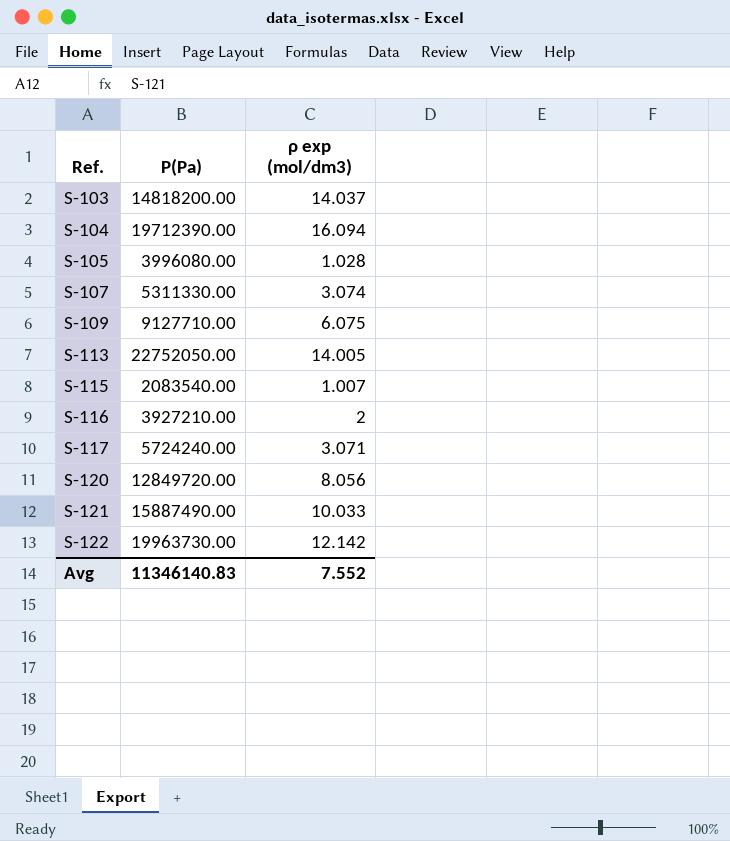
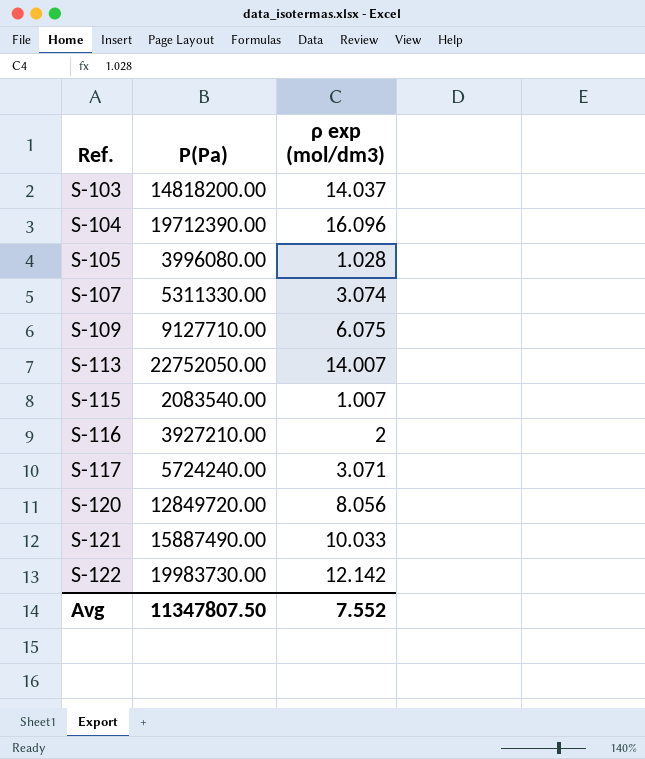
S-104 | ρ exp (mol/dm3): 16.094 -> 16.096
S-113 | ρ exp (mol/dm3): 14.005 -> 14.007
S-122 | P(Pa): 19963730.00 -> 19983730.00
Avg | P(Pa): 11346140.83 -> 11347807.50

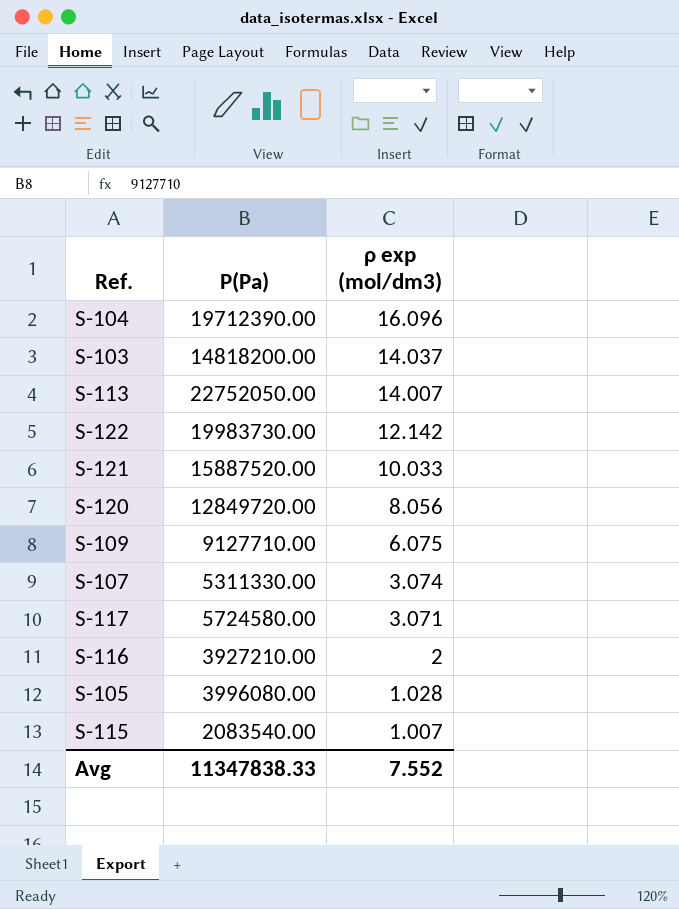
row order: Ref. ascending -> ρ exp (mol/dm3) descending
S-121 | P(Pa): 15887490.00 -> 15887520.00
S-117 | P(Pa): 5724240.00 -> 5724580.00
Avg | P(Pa): 11347807.50 -> 11347838.33

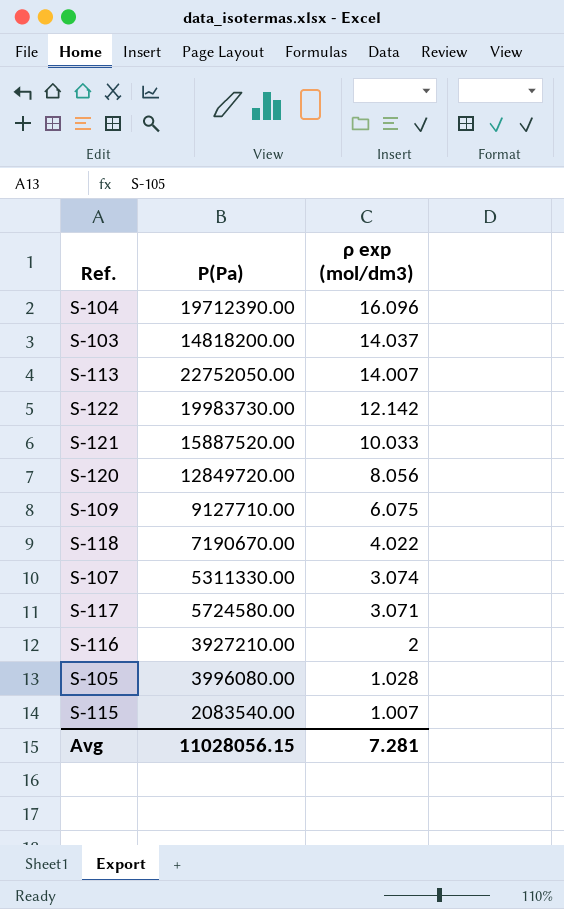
row S-118: none -> 7190670.00 | 4.022
Avg | P(Pa): 11347838.33 -> 11028056.15
Avg | ρ exp (mol/dm3): 7.552 -> 7.281

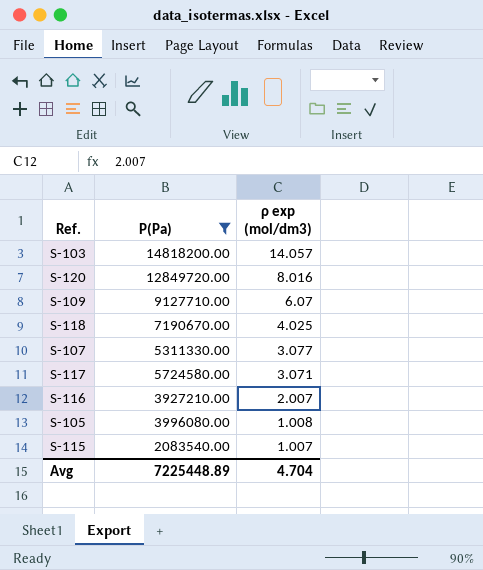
filter: none -> P(Pa) <= 14818200.00
S-103 | ρ exp (mol/dm3): 14.037 -> 14.057
S-120 | ρ exp (mol/dm3): 8.056 -> 8.016
S-109 | ρ exp (mol/dm3): 6.075 -> 6.07
S-118 | ρ exp (mol/dm3): 4.022 -> 4.025
S-107 | ρ exp (mol/dm3): 3.074 -> 3.077
S-116 | ρ exp (mol/dm3): 2 -> 2.007
S-105 | ρ exp (mol/dm3): 1.028 -> 1.008
Avg | P(Pa): 11028056.15 -> 7225448.89
Avg | ρ exp (mol/dm3): 7.281 -> 4.704

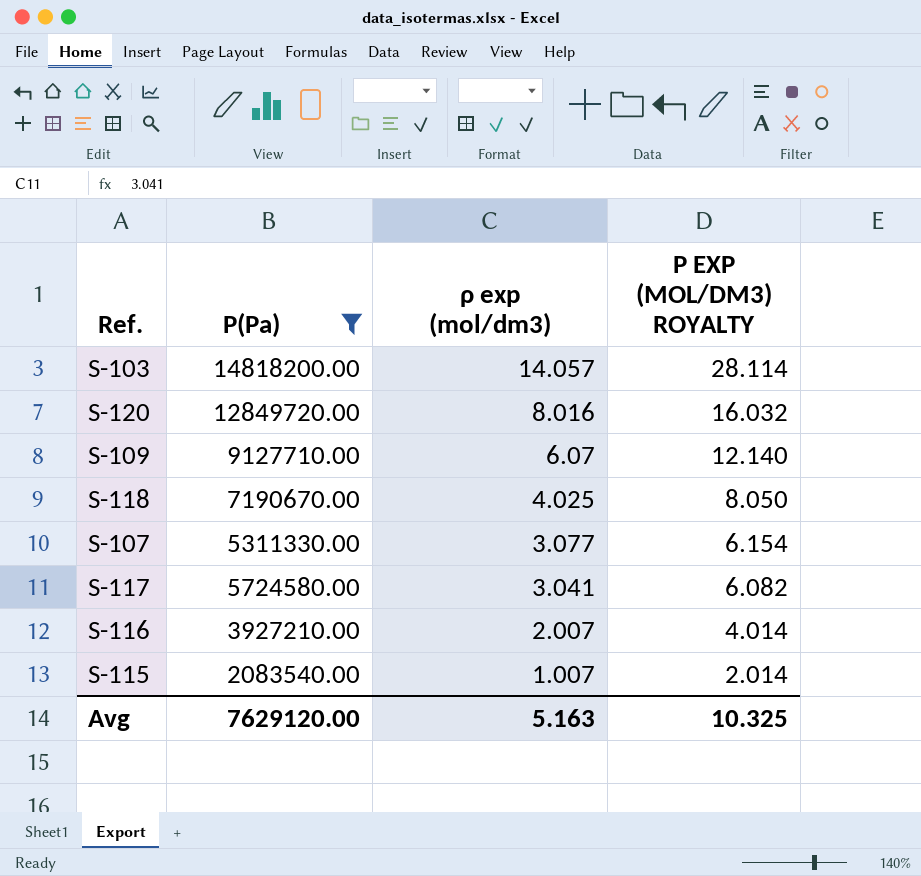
column Ρ EXP (MOL/DM3) ROYALTY | formula: none -> [ρ exp (mol/dm3)] * 2
row S-105: 3996080.00 | 1.008 -> none
S-117 | ρ exp (mol/dm3): 3.071 -> 3.041
Avg | P(Pa): 7225448.89 -> 7629120.00
Avg | ρ exp (mol/dm3): 4.704 -> 5.163

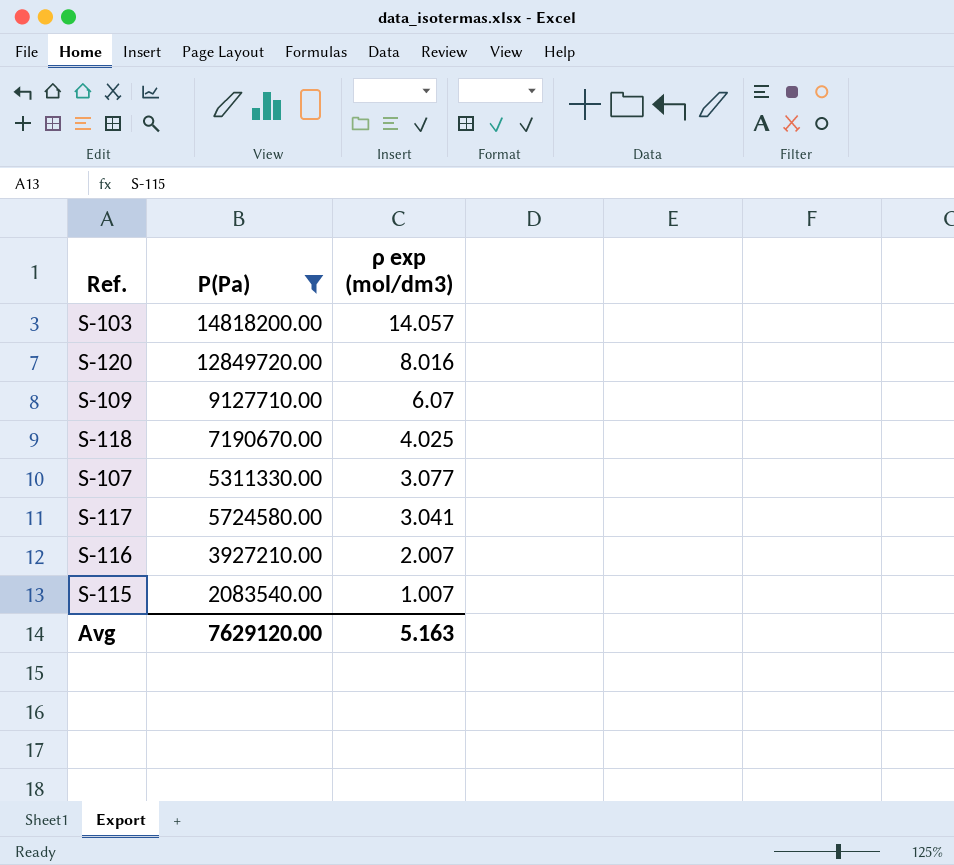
column Ρ EXP (MOL/DM3) ROYALTY | formula: [ρ exp (mol/dm3)] * 2 -> none

